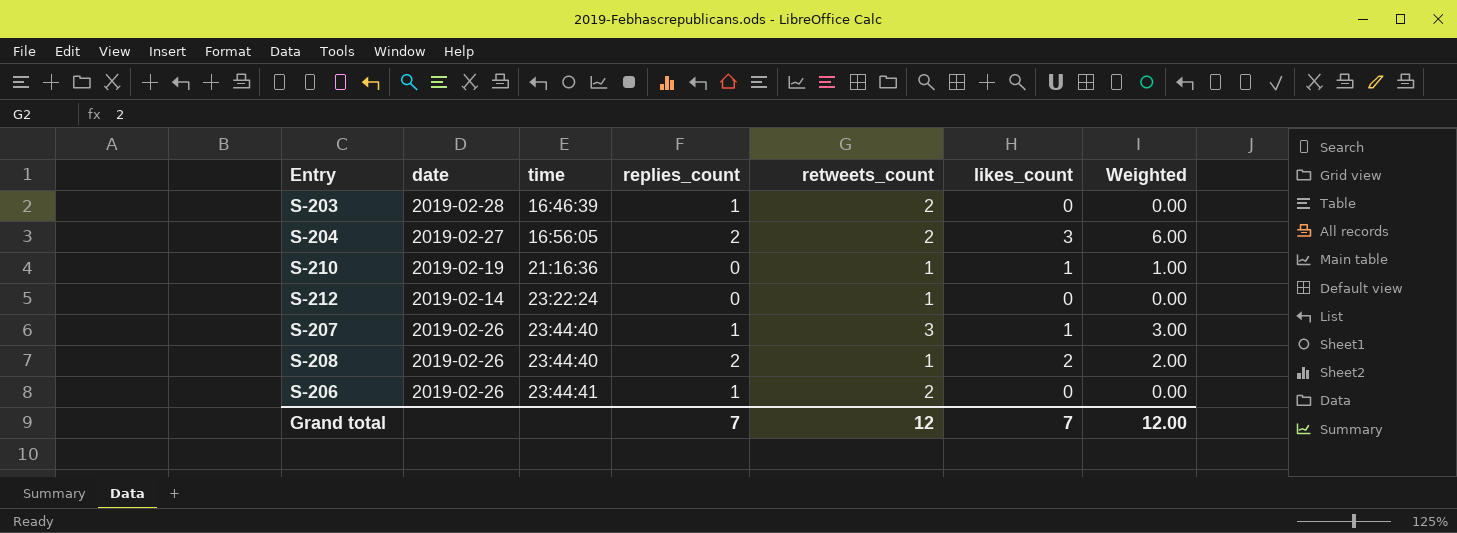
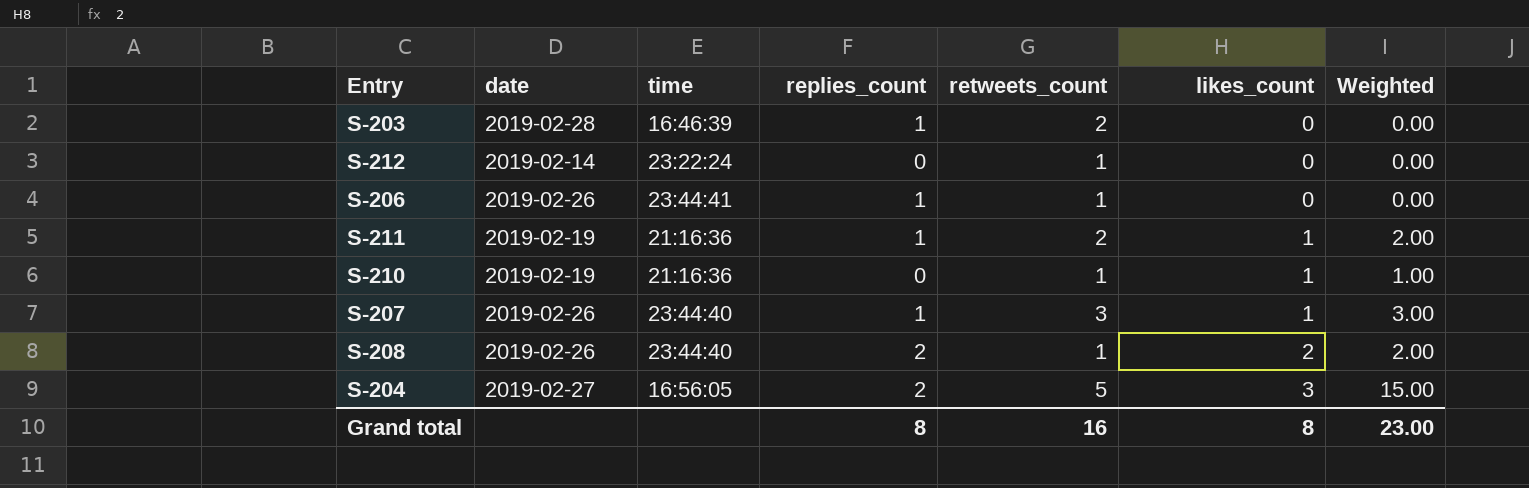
row order: time ascending -> likes_count ascending
S-206 | retweets_count: 2 -> 1
row S-211: none -> 2019-02-19 | 21:16:36 | 1 | 2 | 1 | 2.00
S-204 | retweets_count: 2 -> 5
S-204 | Weighted: 6.00 -> 15.00
Grand total | replies_count: 7 -> 8
Grand total | retweets_count: 12 -> 16
Grand total | likes_count: 7 -> 8
Grand total | Weighted: 12.00 -> 23.00

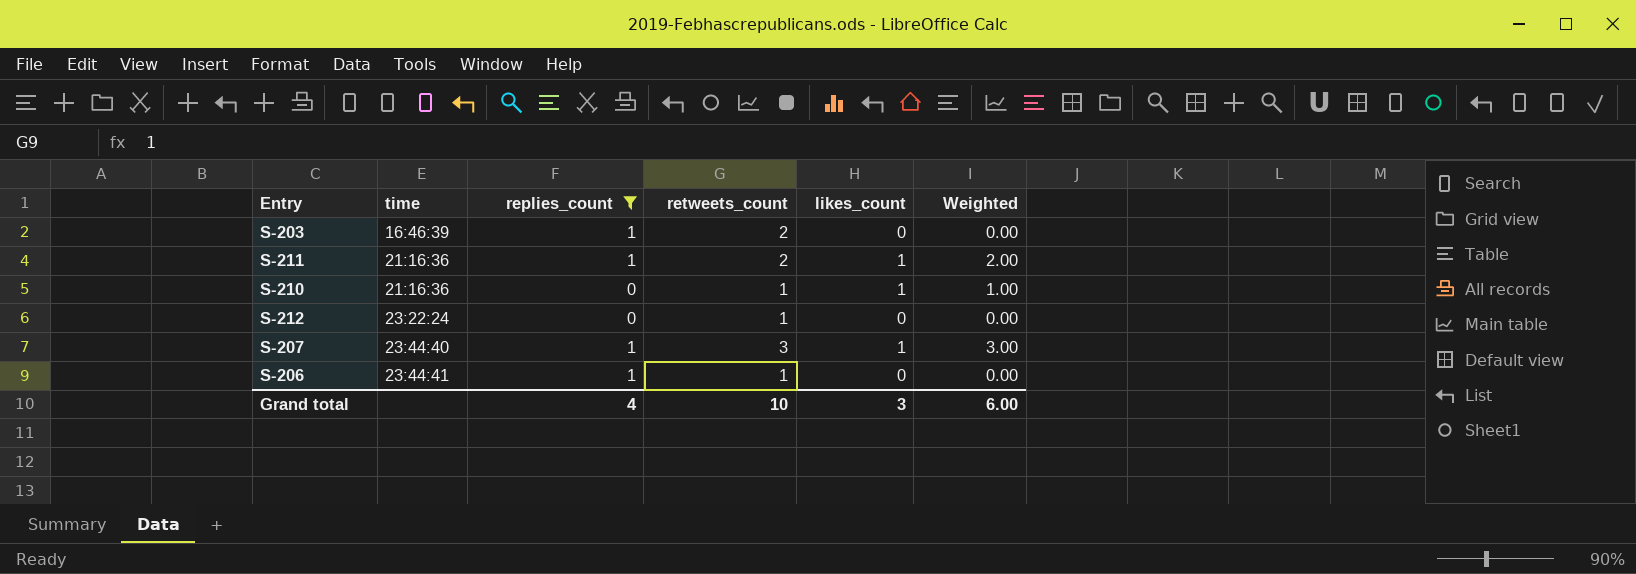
filter: none -> replies_count != 2
row order: likes_count ascending -> time ascending
column date | position: 2 -> none
Grand total | replies_count: 8 -> 4
Grand total | retweets_count: 16 -> 10
Grand total | likes_count: 8 -> 3
Grand total | Weighted: 23.00 -> 6.00

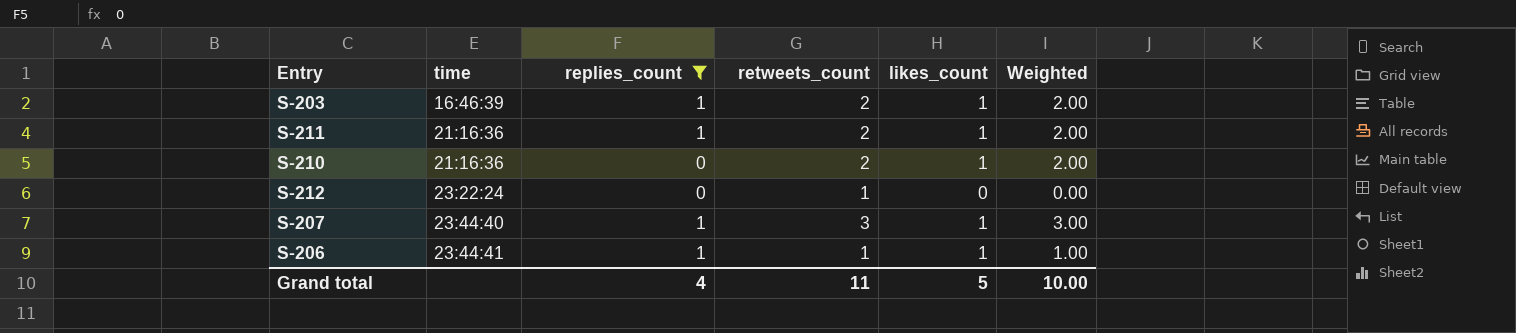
S-203 | likes_count: 0 -> 1
S-203 | Weighted: 0.00 -> 2.00
S-210 | retweets_count: 1 -> 2
S-210 | Weighted: 1.00 -> 2.00
S-206 | likes_count: 0 -> 1
S-206 | Weighted: 0.00 -> 1.00
Grand total | retweets_count: 10 -> 11
Grand total | likes_count: 3 -> 5
Grand total | Weighted: 6.00 -> 10.00

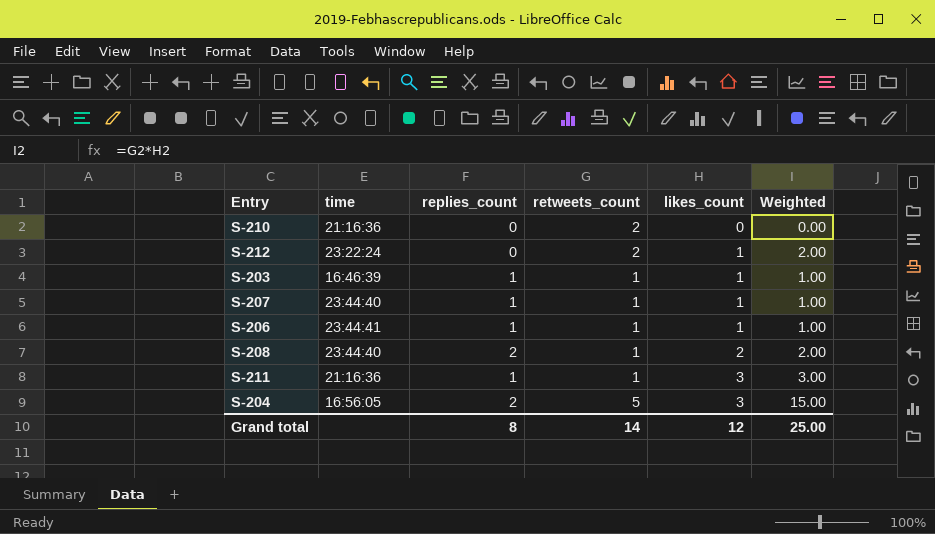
filter: replies_count != 2 -> none
row order: time ascending -> likes_count ascending
S-210 | likes_count: 1 -> 0
S-210 | Weighted: 2.00 -> 0.00
S-212 | retweets_count: 1 -> 2
S-212 | likes_count: 0 -> 1
S-212 | Weighted: 0.00 -> 2.00
S-203 | retweets_count: 2 -> 1
S-203 | Weighted: 2.00 -> 1.00
S-207 | retweets_count: 3 -> 1
S-207 | Weighted: 3.00 -> 1.00
S-211 | retweets_count: 2 -> 1
S-211 | likes_count: 1 -> 3
S-211 | Weighted: 2.00 -> 3.00
Grand total | replies_count: 4 -> 8
Grand total | retweets_count: 11 -> 14
Grand total | likes_count: 5 -> 12
Grand total | Weighted: 10.00 -> 25.00

